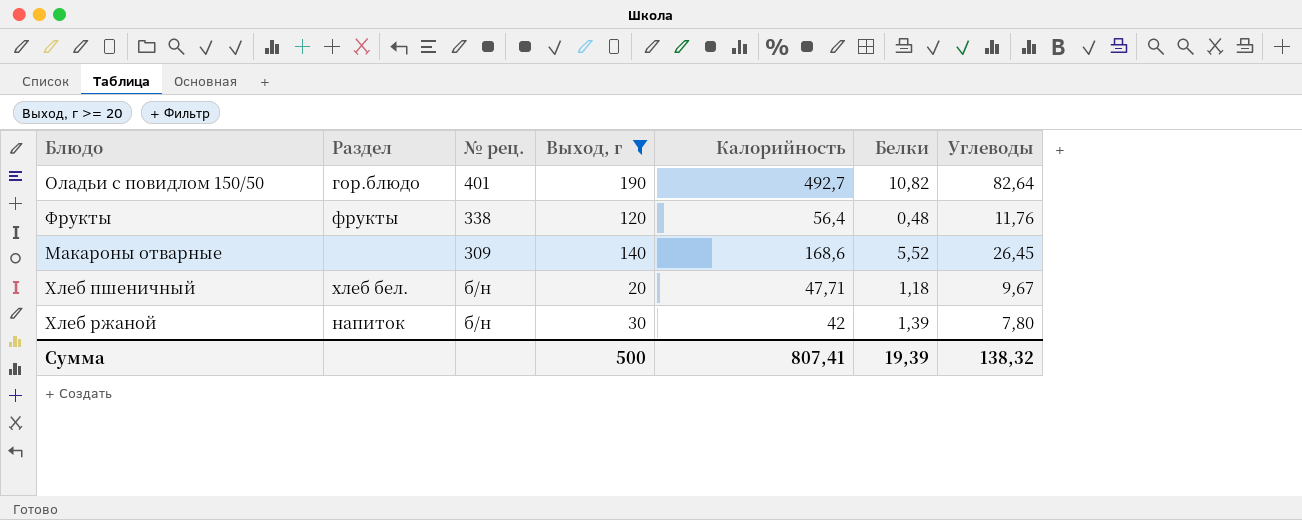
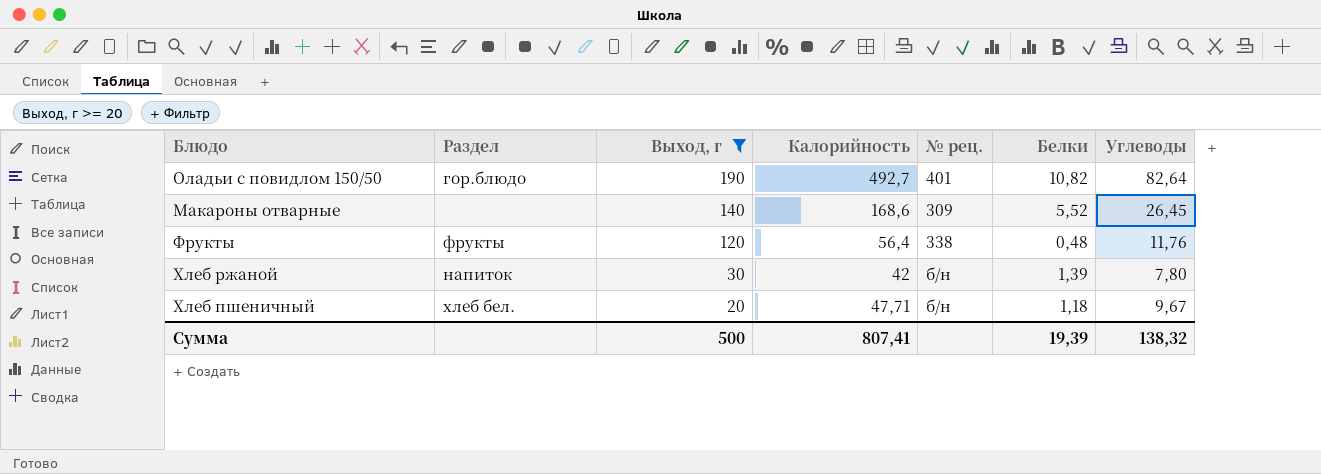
row order: none -> Выход, г descending
column № рец. | position: 3 -> 5

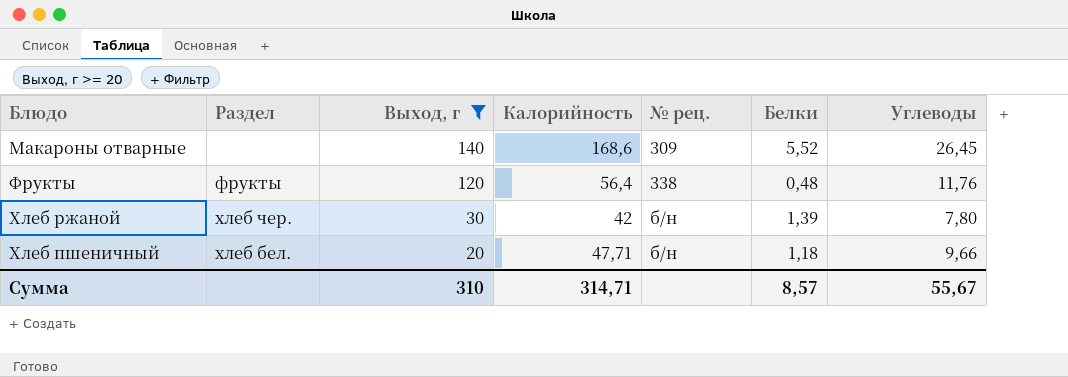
row Оладьи с повидлом 150/50: гор.блюдо | 190 | 492,7 | 401 | 10,82 | 82,64 -> none
Хлеб ржаной | Раздел: напиток -> хлеб чер.
Хлеб пшеничный | Углеводы: 9,67 -> 9,66
Сумма | Выход, г: 500 -> 310
Сумма | Калорийность: 807,41 -> 314,71
Сумма | Белки: 19,39 -> 8,57
Сумма | Углеводы: 138,32 -> 55,67

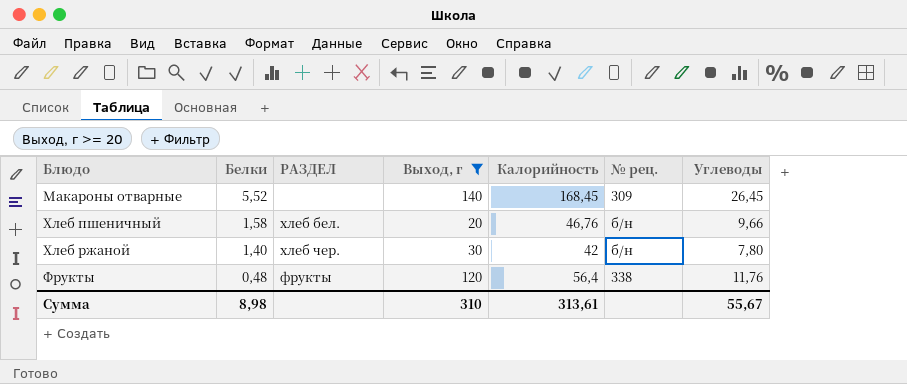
row order: Выход, г descending -> Белки descending
column Белки | position: 6 -> 2
column name: Раздел -> РАЗДЕЛ
Макароны отварные | Калорийность: 168,6 -> 168,45
Хлеб пшеничный | Белки: 1,18 -> 1,58
Хлеб пшеничный | Калорийность: 47,71 -> 46,76
Хлеб ржаной | Белки: 1,39 -> 1,40
Сумма | Белки: 8,57 -> 8,98
Сумма | Калорийность: 314,71 -> 313,61

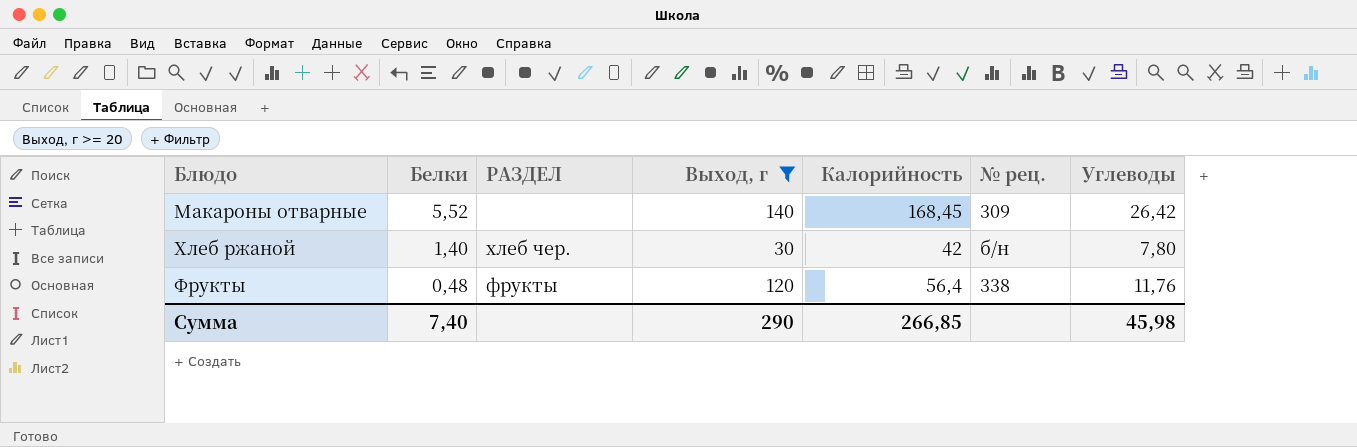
row Хлеб пшеничный: 1,58 | хлеб бел. | 20 | 46,76 | б/н | 9,66 -> none
Макароны отварные | Углеводы: 26,45 -> 26,42
Сумма | Белки: 8,98 -> 7,40
Сумма | Выход, г: 310 -> 290
Сумма | Калорийность: 313,61 -> 266,85
Сумма | Углеводы: 55,67 -> 45,98

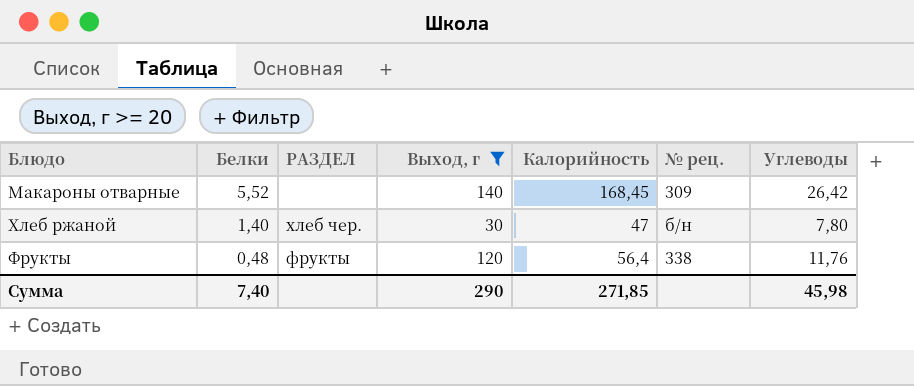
Хлеб ржаной | Калорийность: 42 -> 47
Сумма | Калорийность: 266,85 -> 271,85

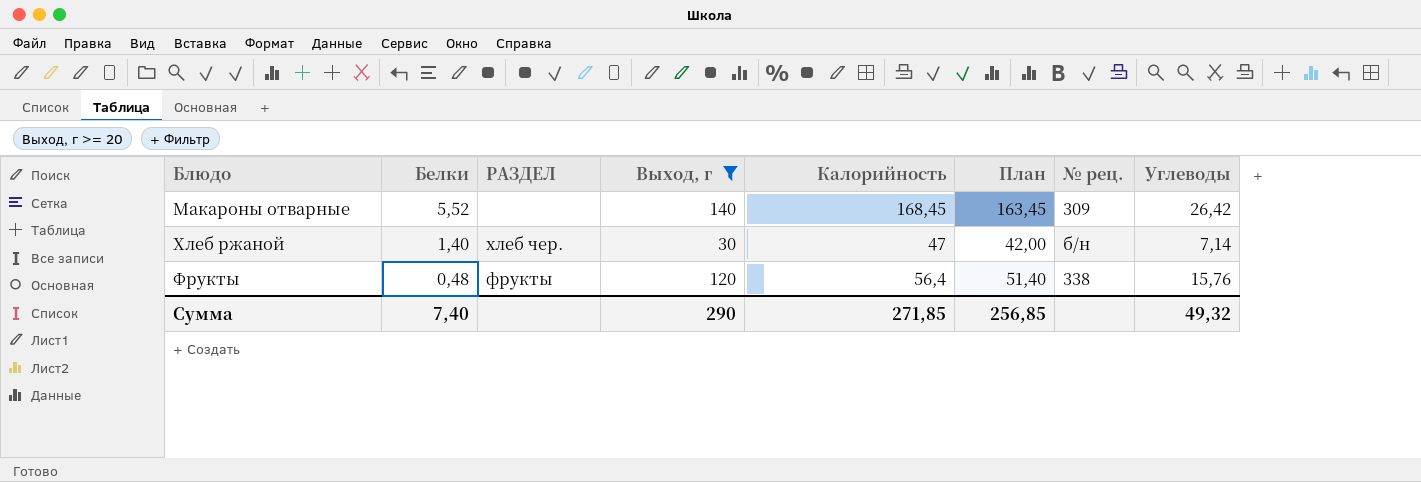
column План | formula: none -> [Калорийность] - 5
Хлеб ржаной | Углеводы: 7,80 -> 7,14
Фрукты | Углеводы: 11,76 -> 15,76
Сумма | Углеводы: 45,98 -> 49,32

